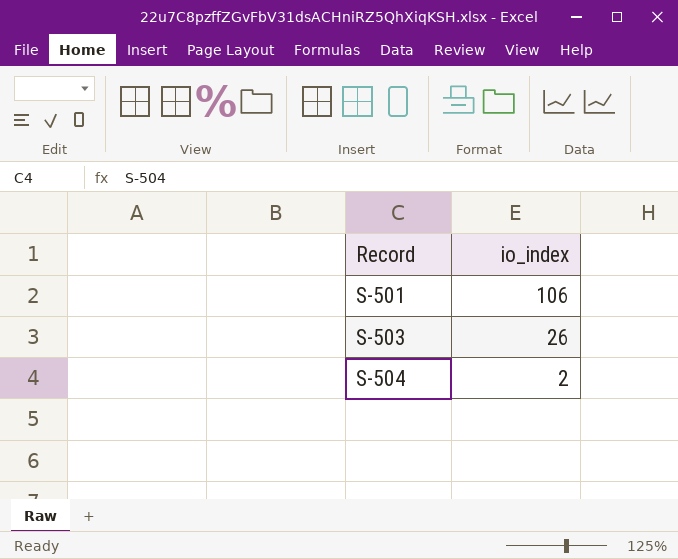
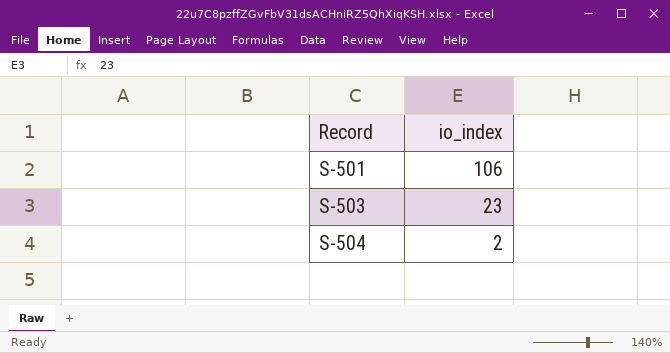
S-503 | io_index: 26 -> 23

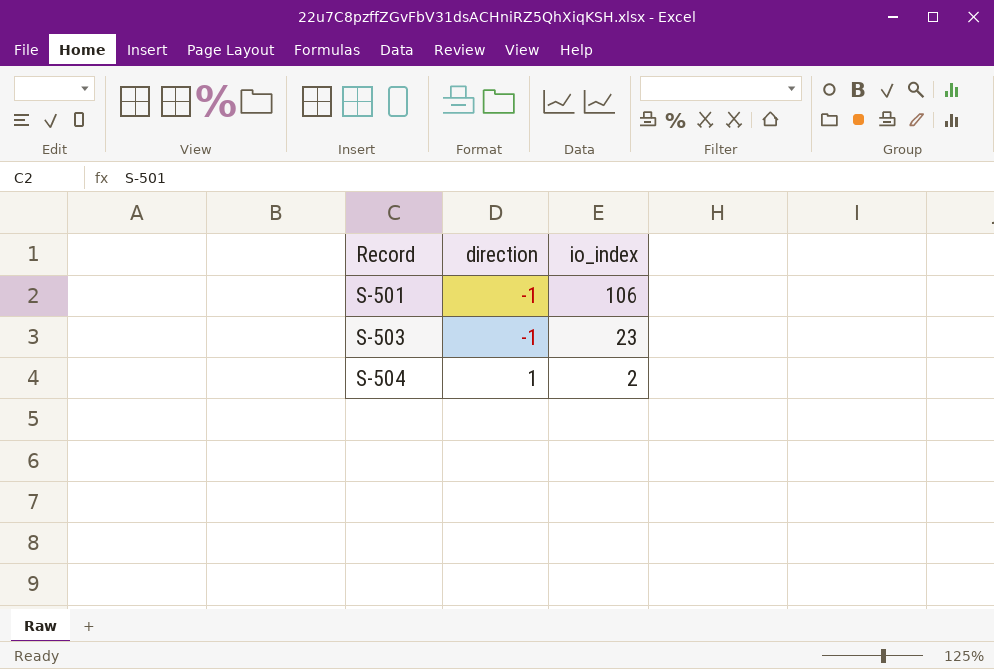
column direction | position: none -> 2

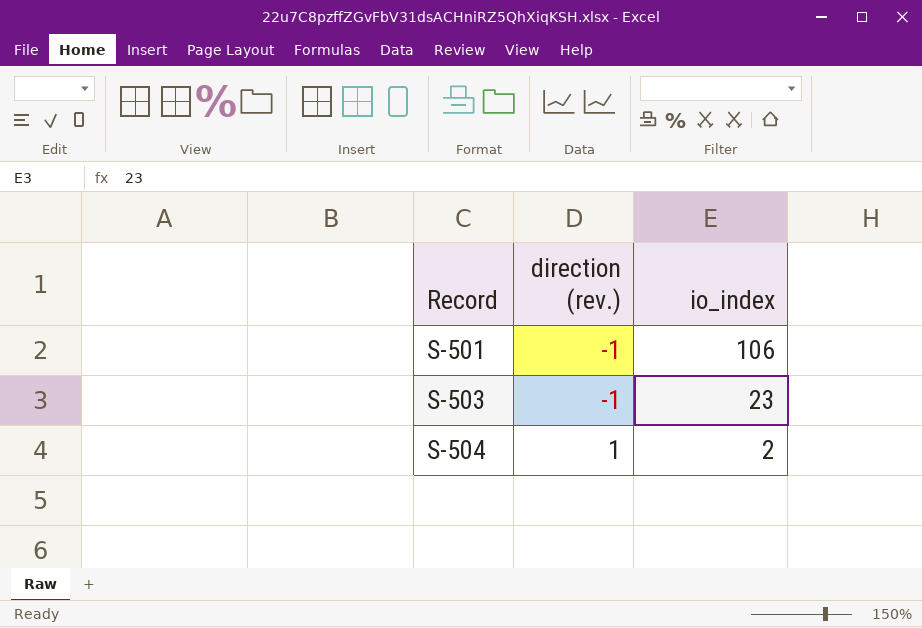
column name: direction -> direction (rev.)

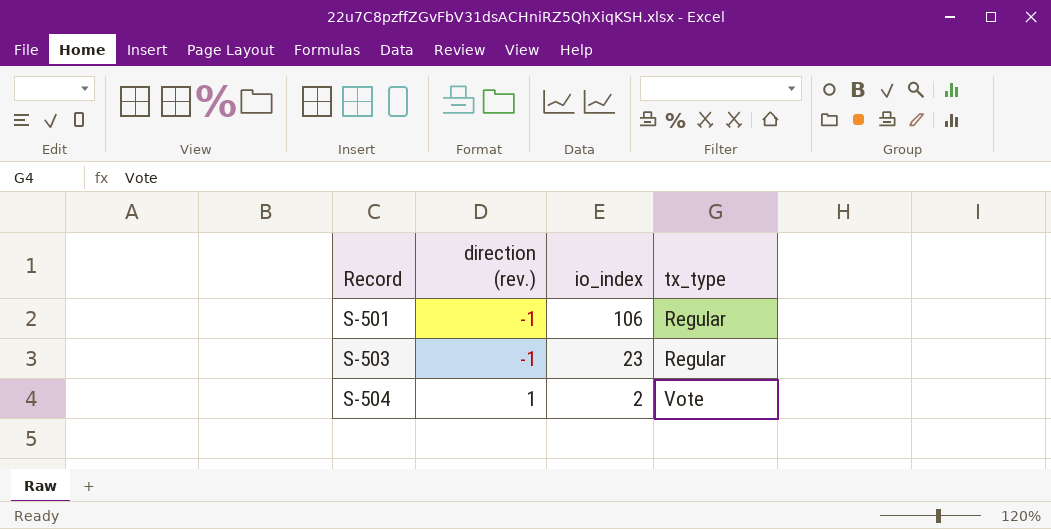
column tx_type | position: none -> 4

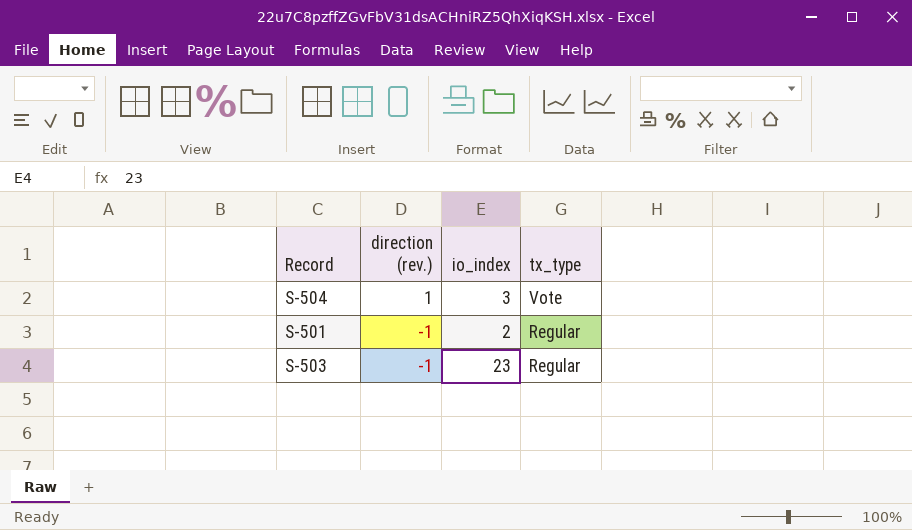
row order: Record ascending -> direction (rev.) descending
S-504 | io_index: 2 -> 3
S-501 | io_index: 106 -> 2

